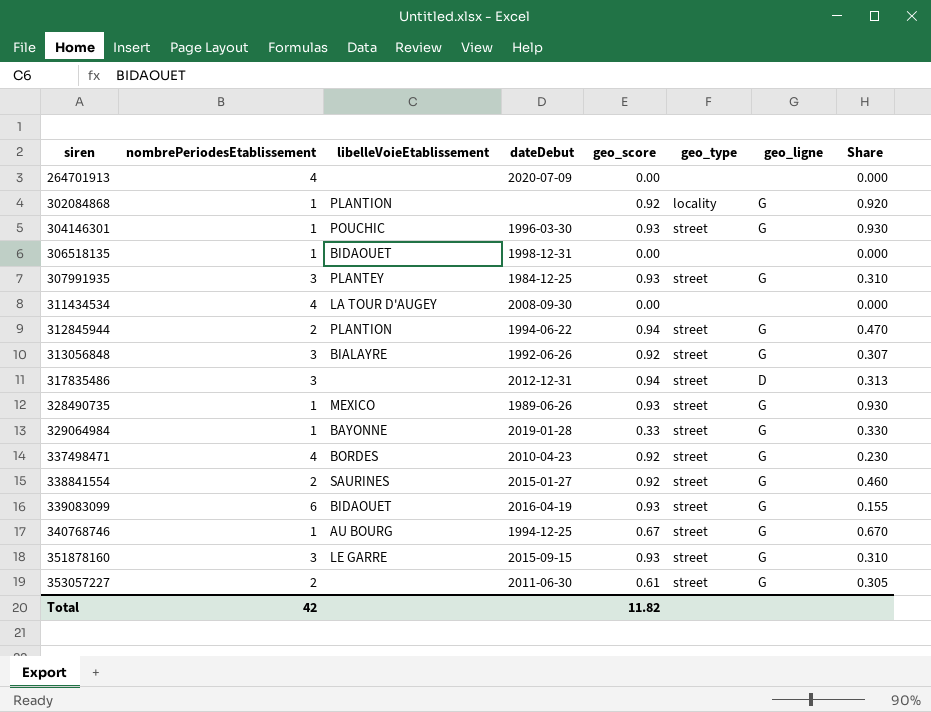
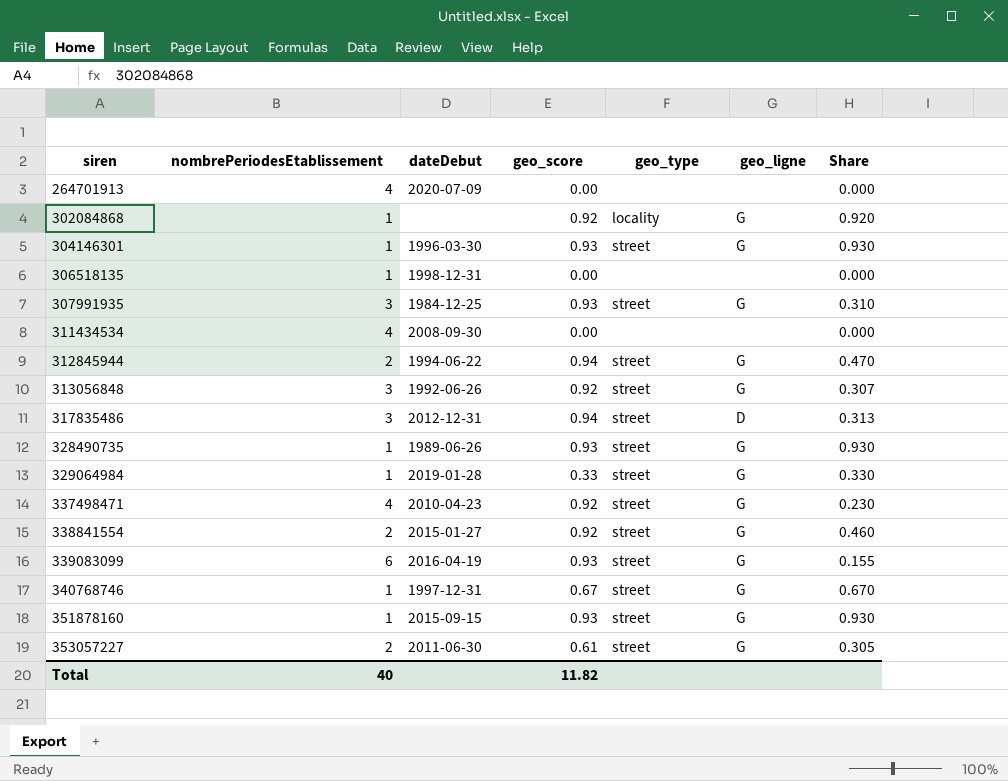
column libelleVoieEtablissement | position: 3 -> none
340768746 | dateDebut: 1994-12-25 -> 1997-12-31
351878160 | nombrePeriodesEtablissement: 3 -> 1
351878160 | Share: 0.310 -> 0.930
Total | nombrePeriodesEtablissement: 42 -> 40

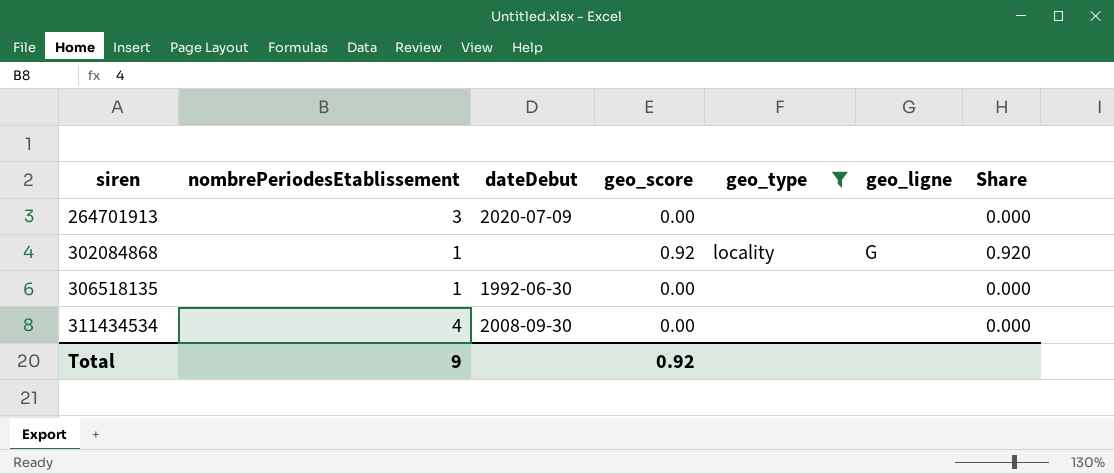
filter: none -> geo_type != street
264701913 | nombrePeriodesEtablissement: 4 -> 3
306518135 | dateDebut: 1998-12-31 -> 1992-06-30
Total | nombrePeriodesEtablissement: 40 -> 9
Total | geo_score: 11.82 -> 0.92

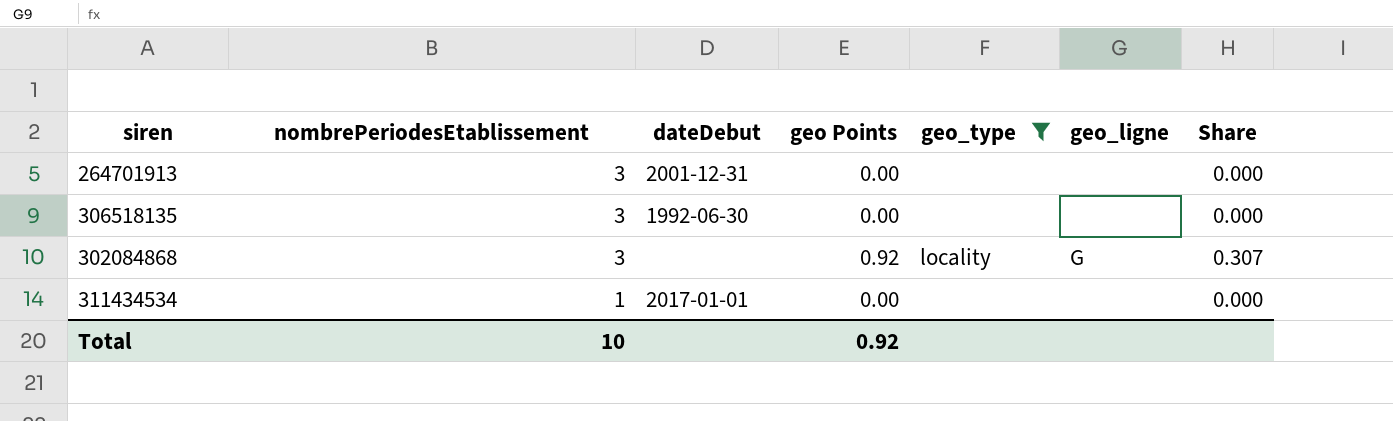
row order: siren ascending -> nombrePeriodesEtablissement descending
column name: geo_score -> geo Points
264701913 | dateDebut: 2020-07-09 -> 2001-12-31
306518135 | nombrePeriodesEtablissement: 1 -> 3
302084868 | nombrePeriodesEtablissement: 1 -> 3
302084868 | Share: 0.920 -> 0.307
311434534 | nombrePeriodesEtablissement: 4 -> 1
311434534 | dateDebut: 2008-09-30 -> 2017-01-01
Total | nombrePeriodesEtablissement: 9 -> 10

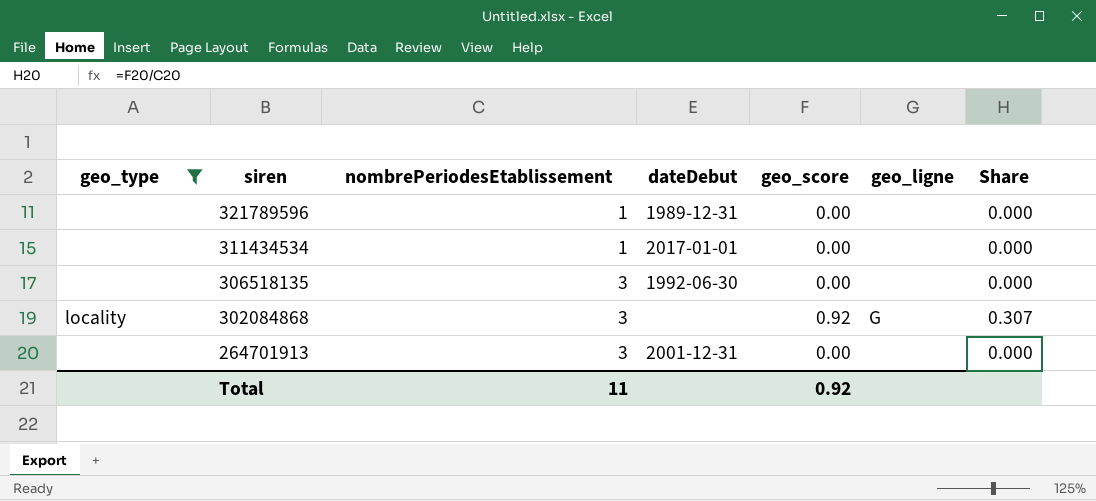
row order: nombrePeriodesEtablissement descending -> siren descending
column geo_type | position: 5 -> 1
column name: geo Points -> geo_score
row 321789596: none -> none | 1 | 1989-12-31 | 0.00 | none | 0.000
Total | nombrePeriodesEtablissement: 10 -> 11

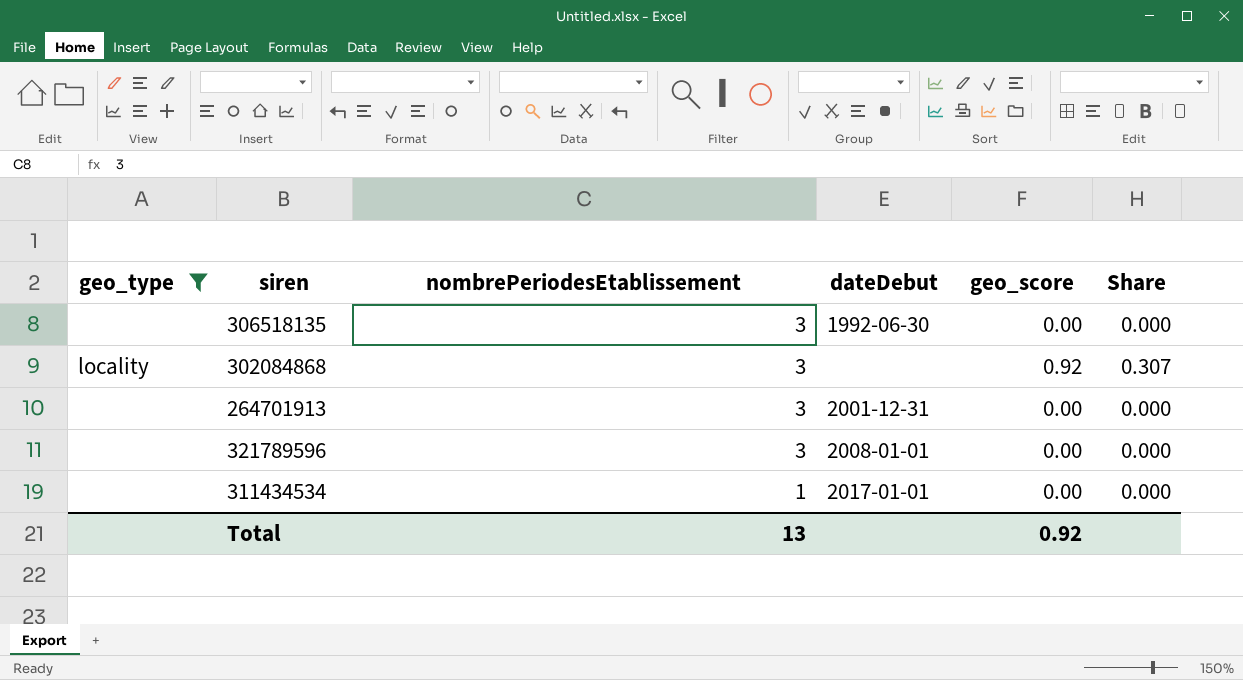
row order: siren descending -> nombrePeriodesEtablissement descending
column geo_ligne | position: 6 -> none
321789596 | nombrePeriodesEtablissement: 1 -> 3
321789596 | dateDebut: 1989-12-31 -> 2008-01-01
Total | nombrePeriodesEtablissement: 11 -> 13

